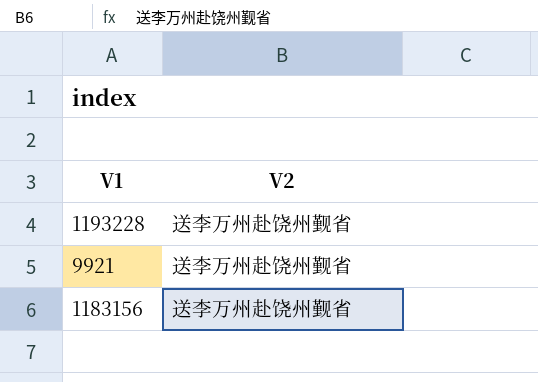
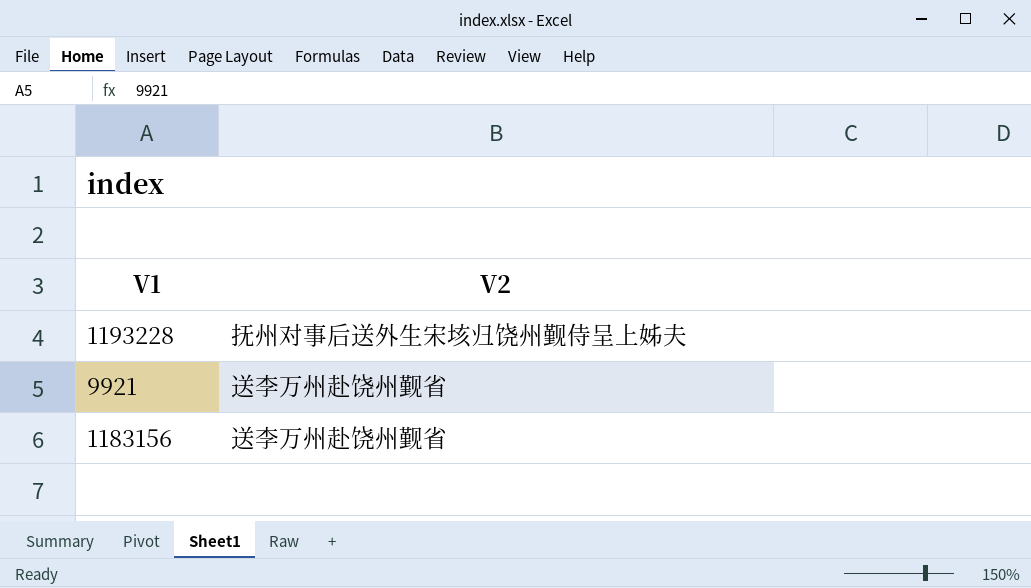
1193228 | V2: 送李万州赴饶州觐省 -> 抚州对事后送外生宋垓归饶州觐侍呈上姊夫

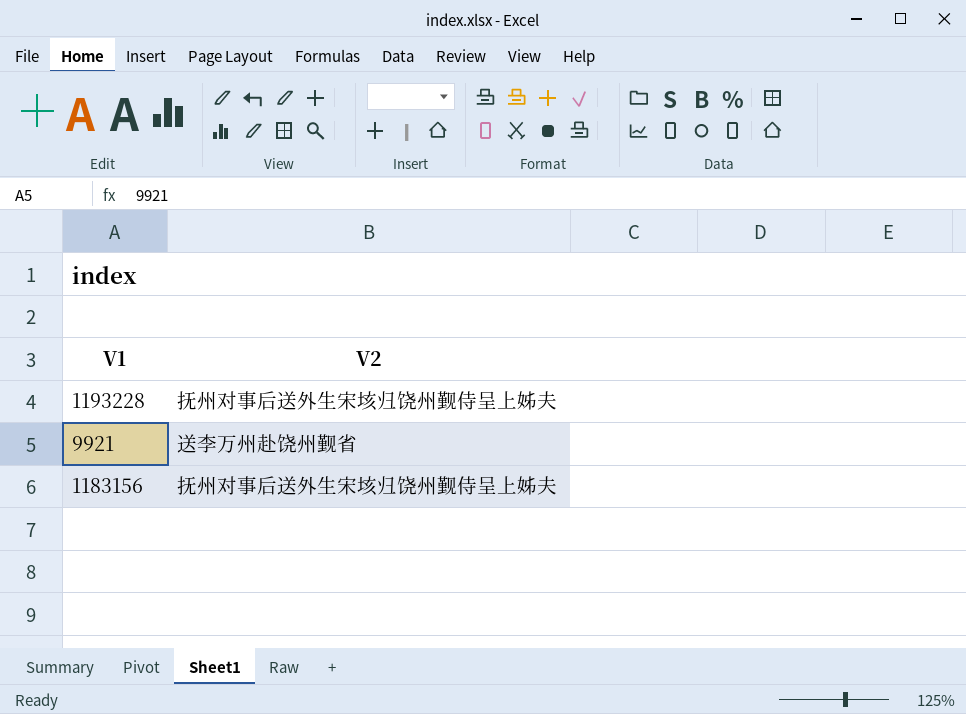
1183156 | V2: 送李万州赴饶州觐省 -> 抚州对事后送外生宋垓归饶州觐侍呈上姊夫

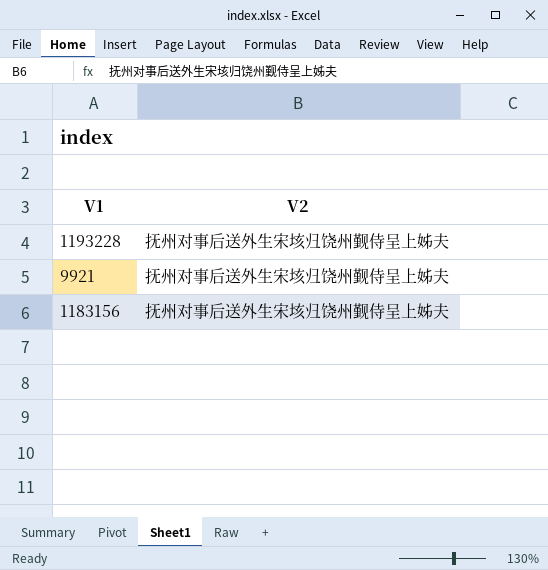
9921 | V2: 送李万州赴饶州觐省 -> 抚州对事后送外生宋垓归饶州觐侍呈上姊夫

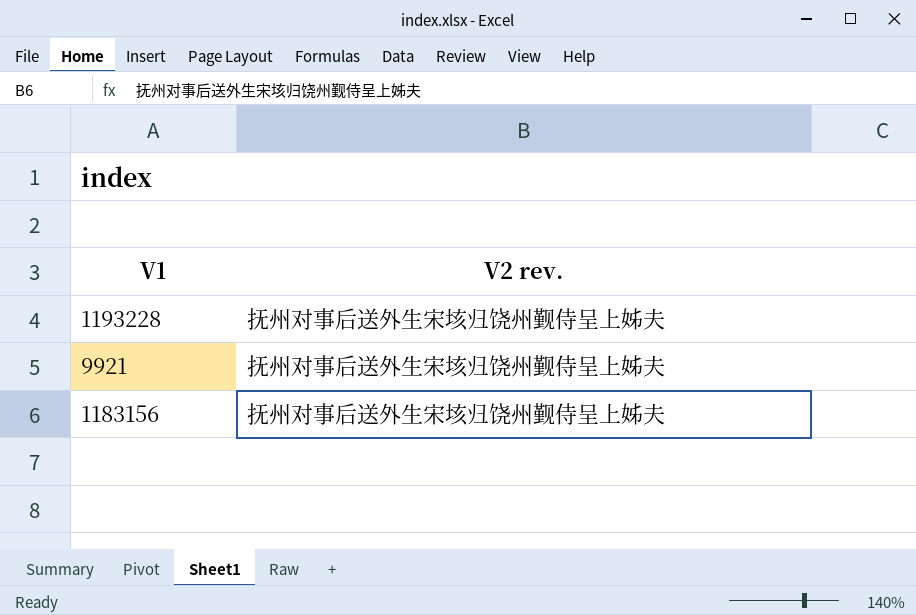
column name: V2 -> V2 rev.

